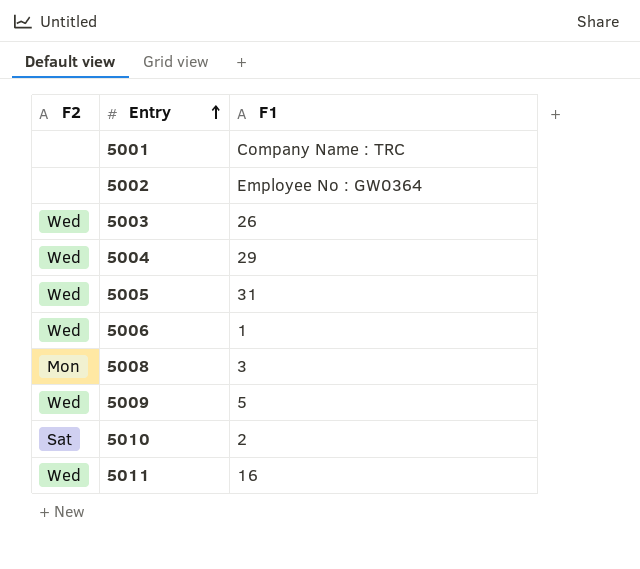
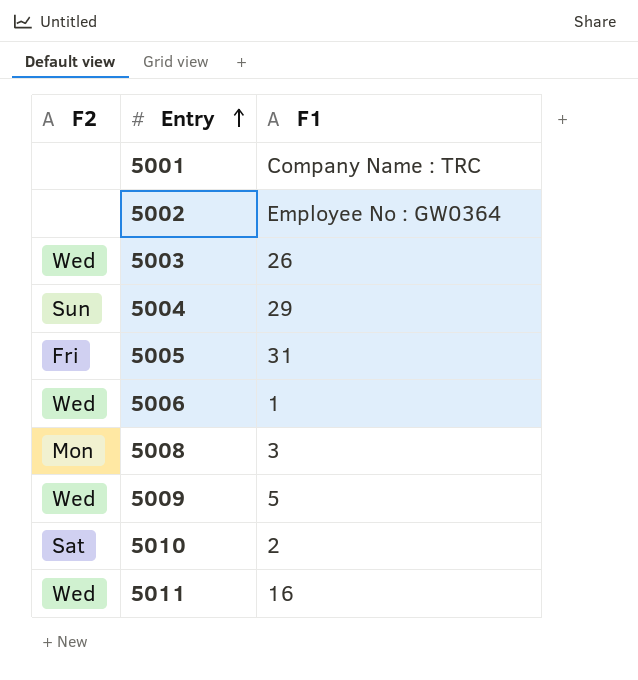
5004 | F2: Wed -> Sun
5005 | F2: Wed -> Fri

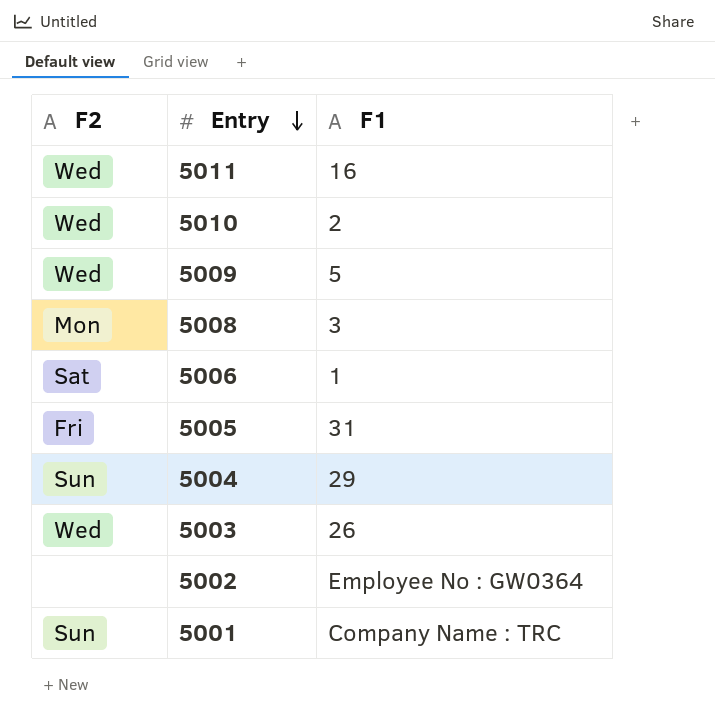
row order: Entry ascending -> Entry descending
5010 | F2: Sat -> Wed
5006 | F2: Wed -> Sat
5001 | F2: none -> Sun

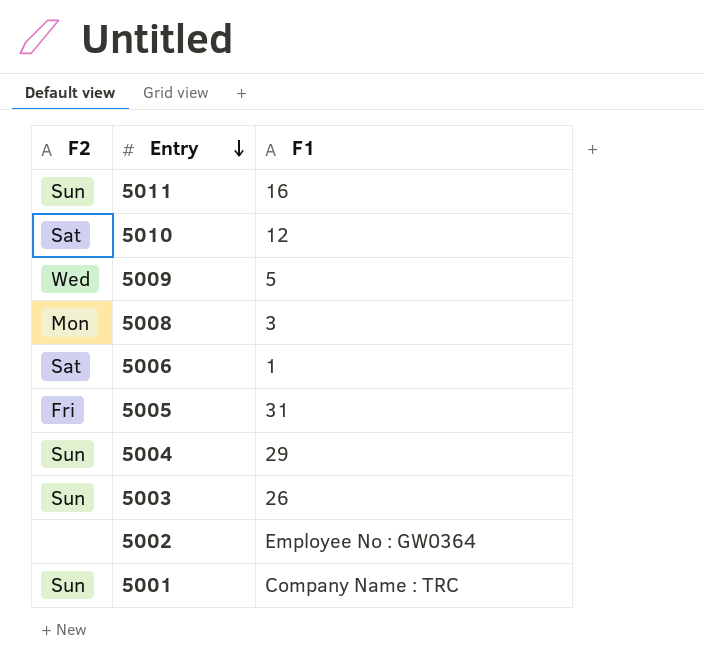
5011 | F2: Wed -> Sun
5010 | F2: Wed -> Sat
5010 | F1: 2 -> 12
5003 | F2: Wed -> Sun

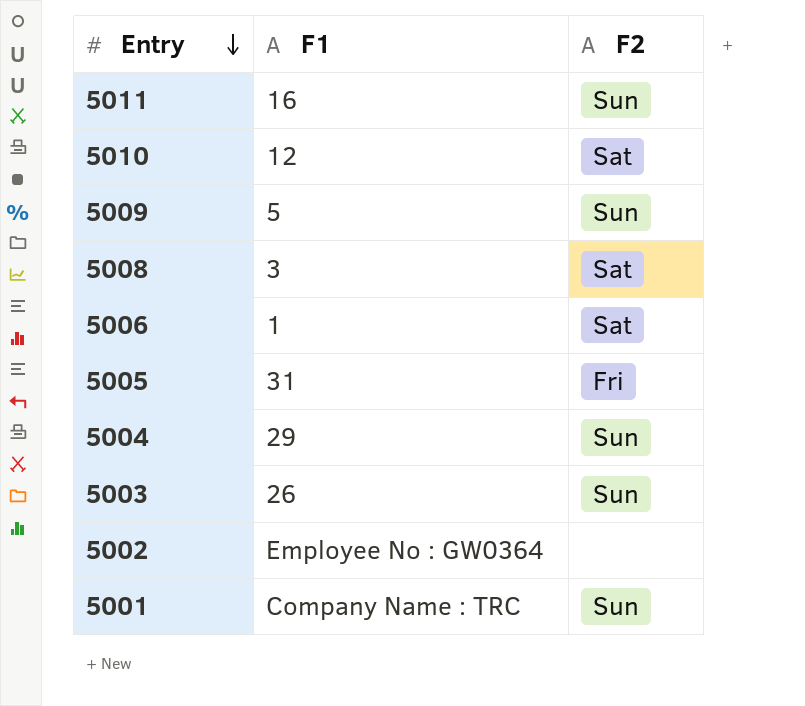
column F2 | position: 1 -> 3
5009 | F2: Wed -> Sun
5008 | F2: Mon -> Sat

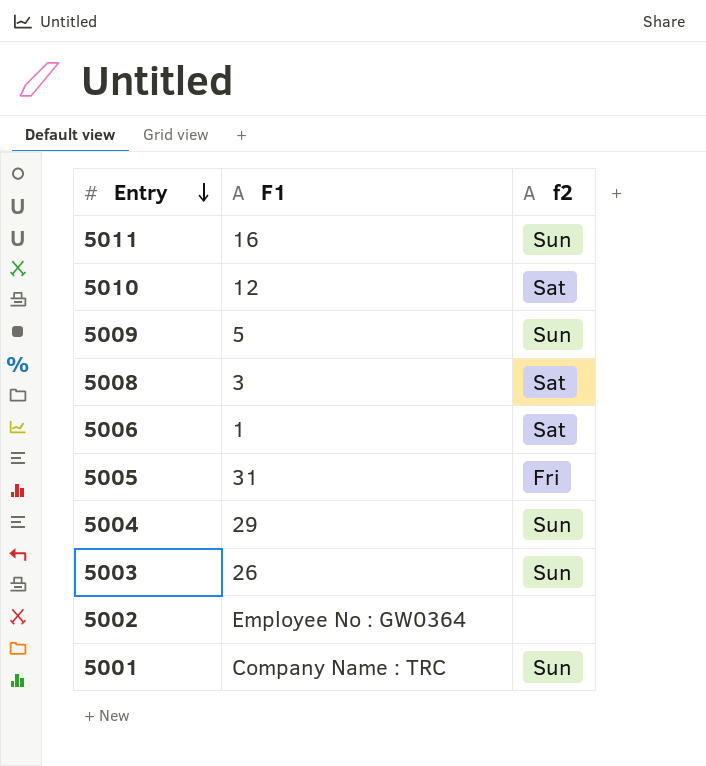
column name: F2 -> f2

